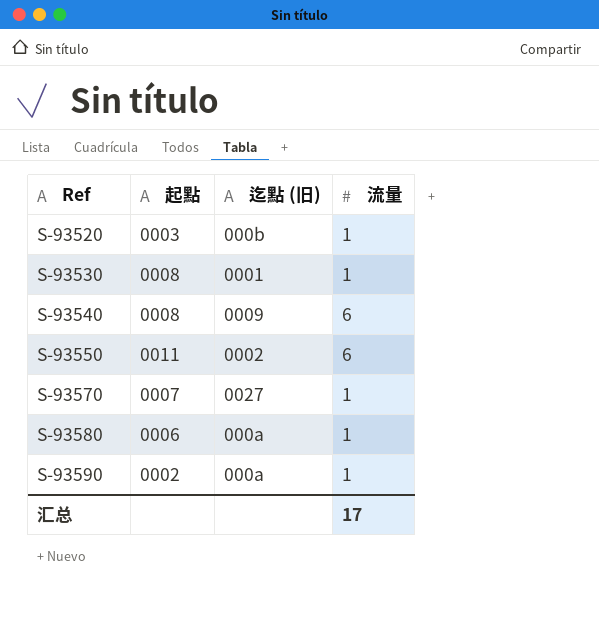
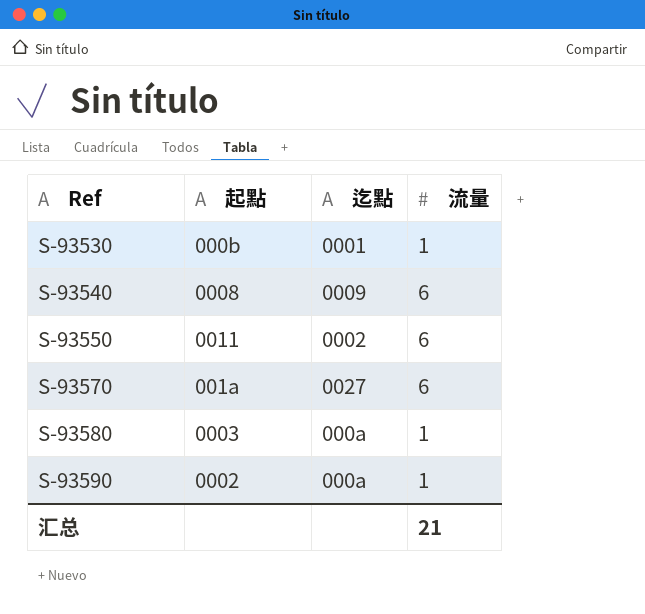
column name: 迄點 (旧) -> 迄點
row S-93520: 0003 | 000b | 1 -> none
S-93530 | 起點: 0008 -> 000b
S-93570 | 起點: 0007 -> 001a
S-93570 | 流量: 1 -> 6
S-93580 | 起點: 0006 -> 0003
汇总 | 流量: 17 -> 21

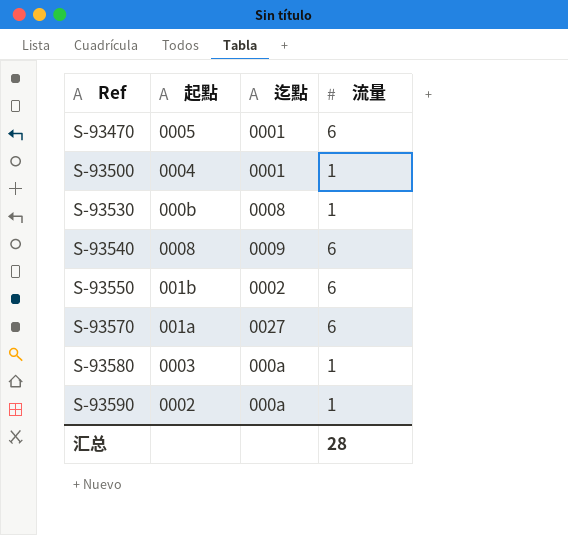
row S-93470: none -> 0005 | 0001 | 6
row S-93500: none -> 0004 | 0001 | 1
S-93530 | 迄點: 0001 -> 0008
S-93550 | 起點: 0011 -> 001b
汇总 | 流量: 21 -> 28

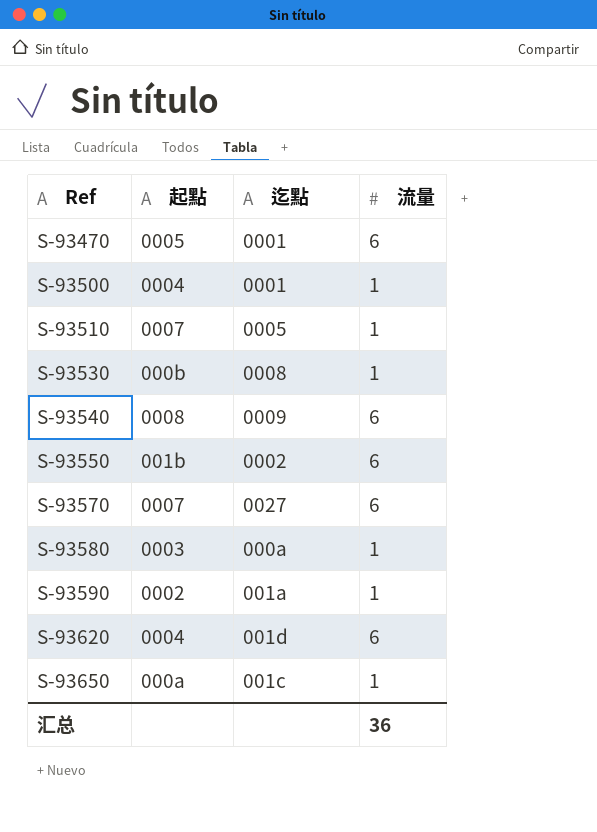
row S-93510: none -> 0007 | 0005 | 1
S-93570 | 起點: 001a -> 0007
S-93590 | 迄點: 000a -> 001a
row S-93620: none -> 0004 | 001d | 6
row S-93650: none -> 000a | 001c | 1
汇总 | 流量: 28 -> 36

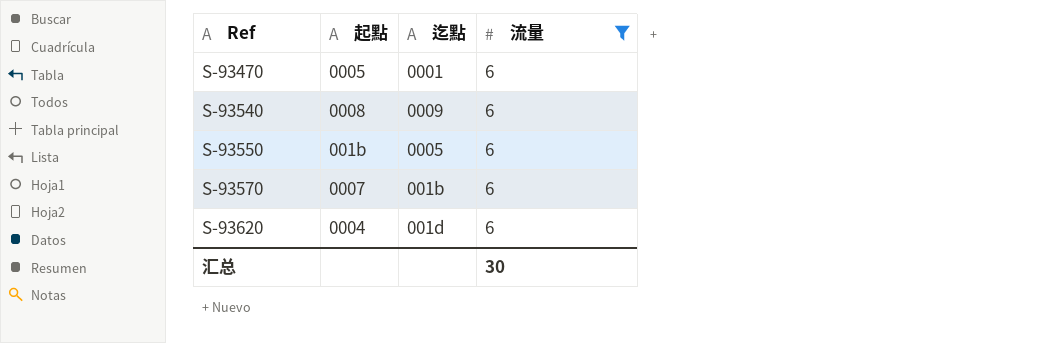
filter: none -> 流量 = 6
S-93550 | 迄點: 0002 -> 0005
S-93570 | 迄點: 0027 -> 001b
汇总 | 流量: 36 -> 30

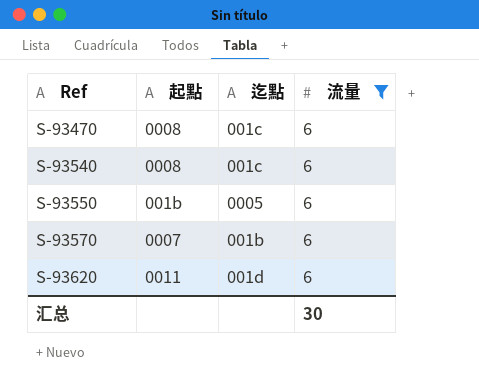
S-93470 | 起點: 0005 -> 0008
S-93470 | 迄點: 0001 -> 001c
S-93540 | 迄點: 0009 -> 001c
S-93620 | 起點: 0004 -> 0011

